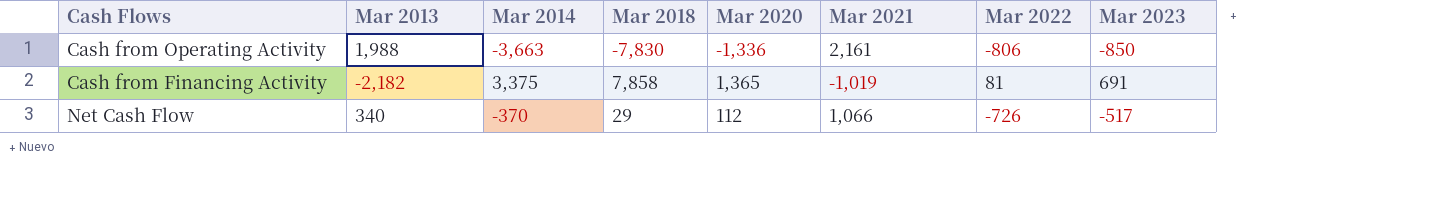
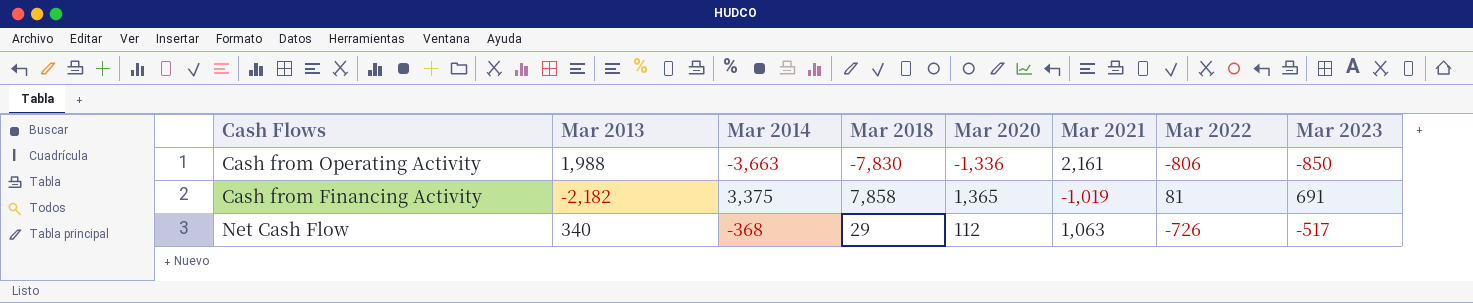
Net Cash Flow | Mar 2014: -370 -> -368
Net Cash Flow | Mar 2021: 1,066 -> 1,063

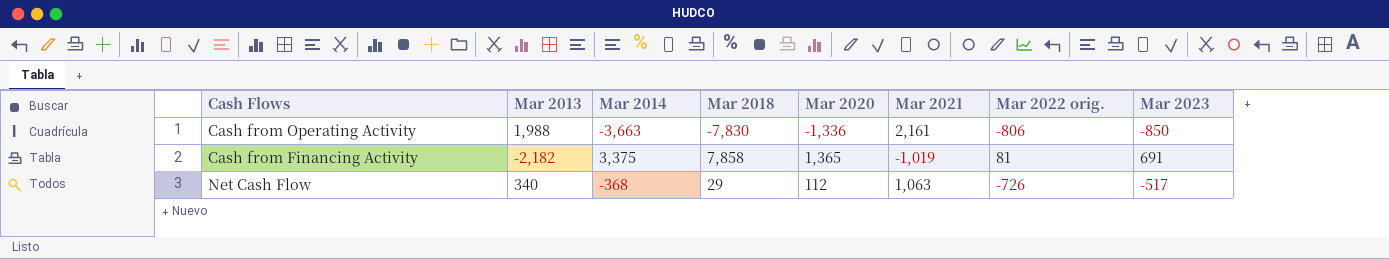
column name: Mar 2022 -> Mar 2022 orig.

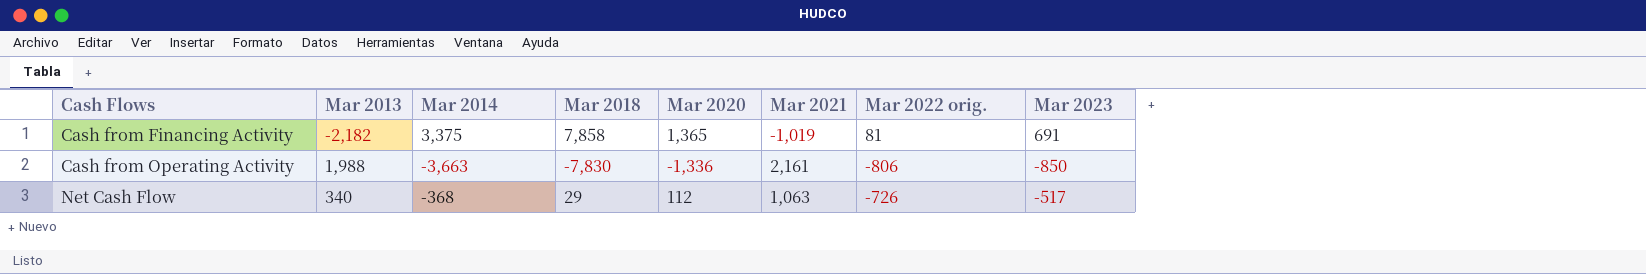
row order: none -> Cash Flows ascending

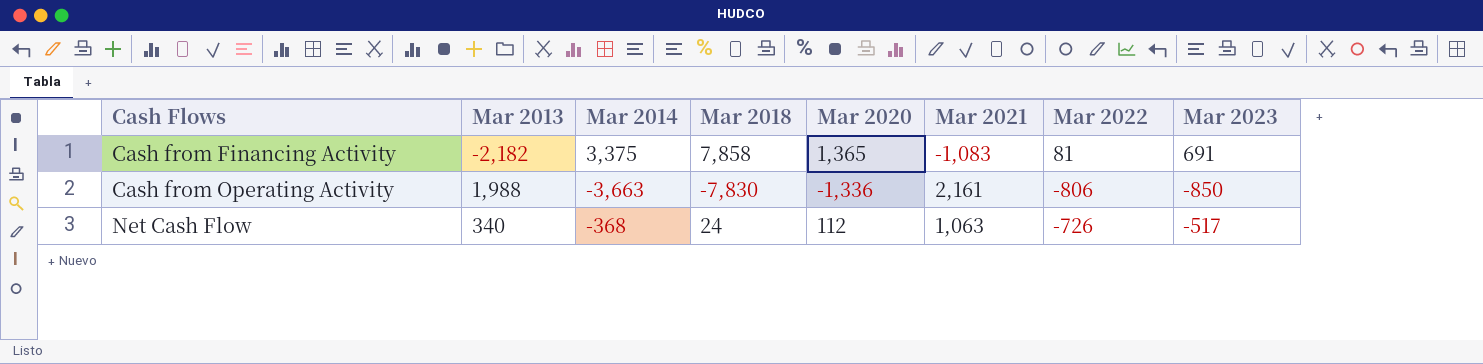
column name: Mar 2022 orig. -> Mar 2022
Cash from Financing Activity | Mar 2021: -1,019 -> -1,083
Net Cash Flow | Mar 2018: 29 -> 24

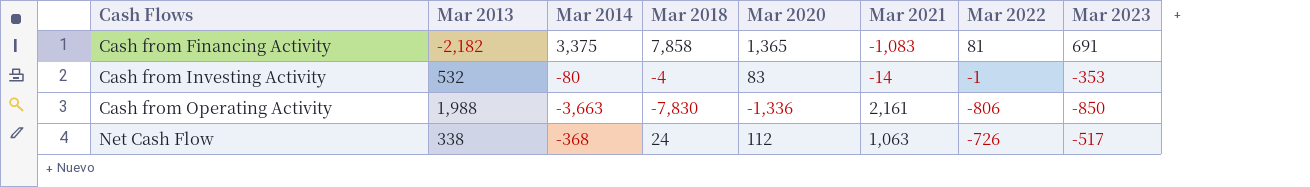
row Cash from Investing Activity: none -> 532 | -80 | -4 | 83 | -14 | -1 | -353
Net Cash Flow | Mar 2013: 340 -> 338

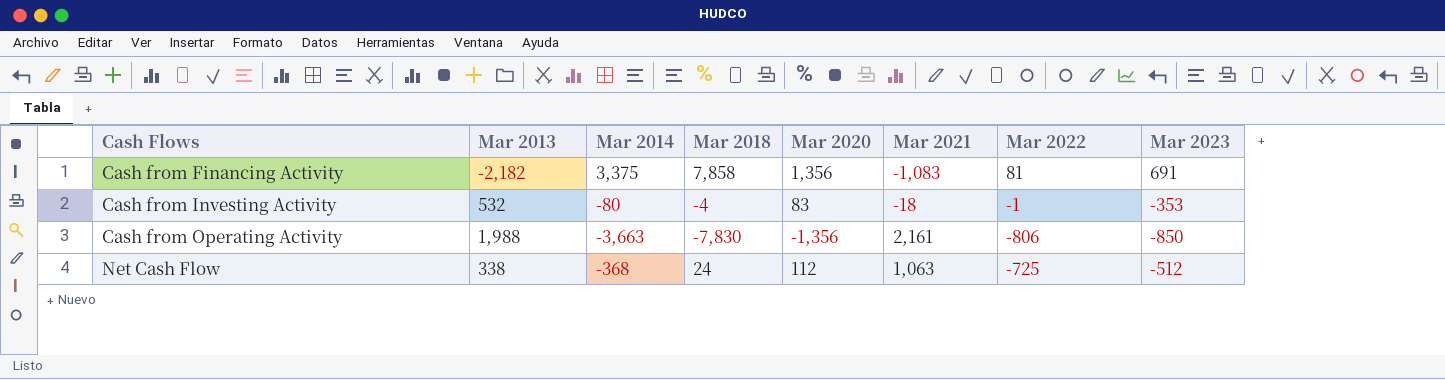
Cash from Financing Activity | Mar 2020: 1,365 -> 1,356
Cash from Investing Activity | Mar 2021: -14 -> -18
Cash from Operating Activity | Mar 2020: -1,336 -> -1,356
Net Cash Flow | Mar 2022: -726 -> -725
Net Cash Flow | Mar 2023: -517 -> -512

